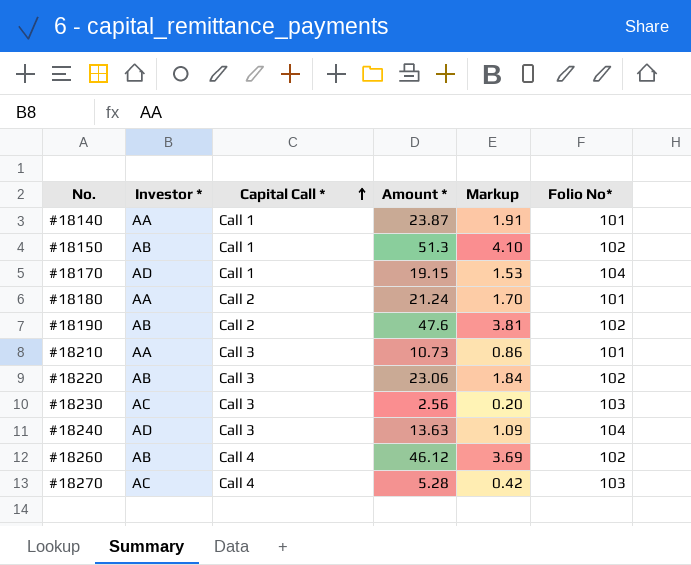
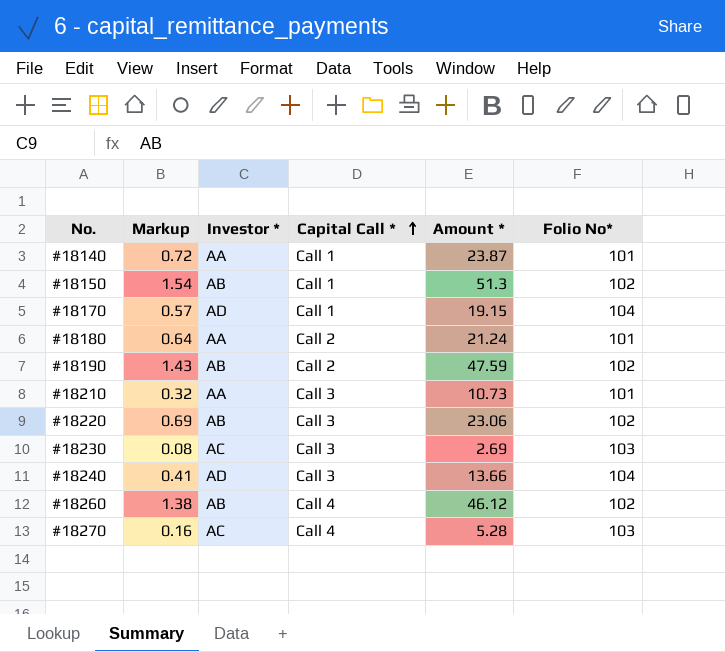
column Markup | formula: [Amount *] * 0.08 -> [Amount *] * 0.03
column Markup | position: 5 -> 2
#18190 | Amount *: 47.6 -> 47.59
#18230 | Amount *: 2.56 -> 2.69
#18240 | Amount *: 13.63 -> 13.66

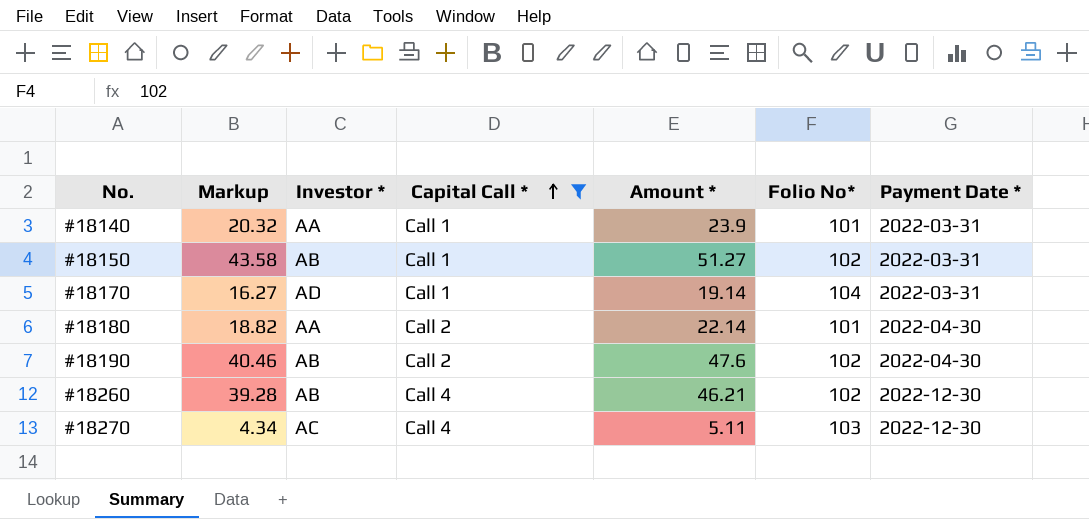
filter: none -> Capital Call * != Call 3
column Markup | formula: [Amount *] * 0.03 -> [Amount *] * 0.85
column Payment Date * | position: none -> 7
#18140 | Amount *: 23.87 -> 23.9
#18150 | Amount *: 51.3 -> 51.27
#18170 | Amount *: 19.15 -> 19.14
#18180 | Amount *: 21.24 -> 22.14
#18190 | Amount *: 47.59 -> 47.6
#18260 | Amount *: 46.12 -> 46.21
#18270 | Amount *: 5.28 -> 5.11

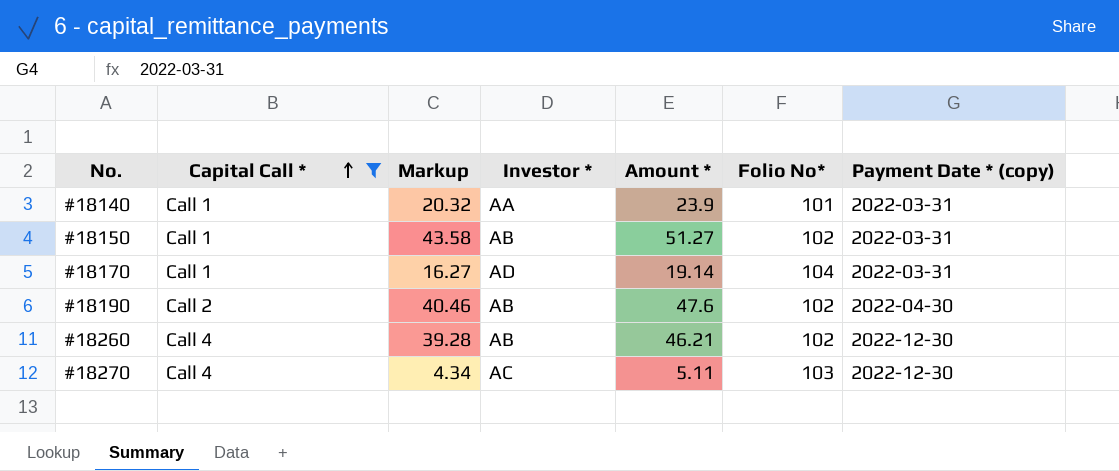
column Capital Call * | position: 4 -> 2
column name: Payment Date * -> Payment Date * (copy)
row #18180: 18.82 | AA | Call 2 | 22.14 | 101 | 2022-04-30 -> none

